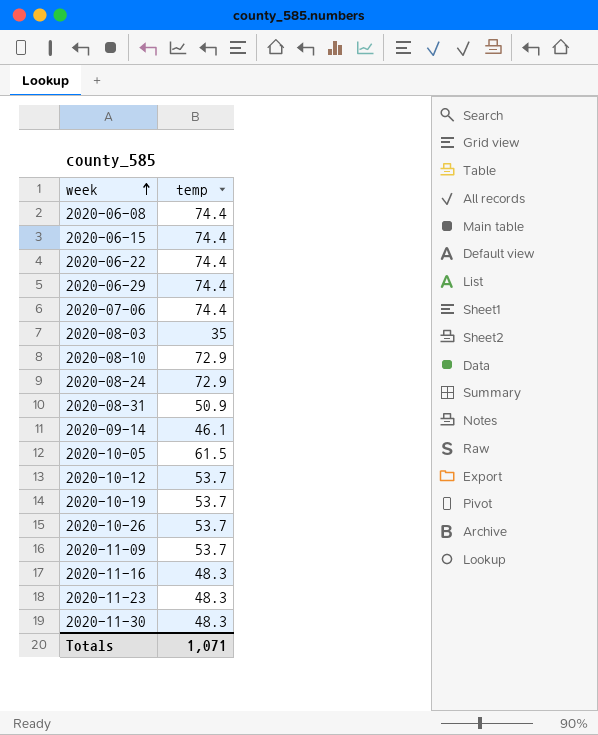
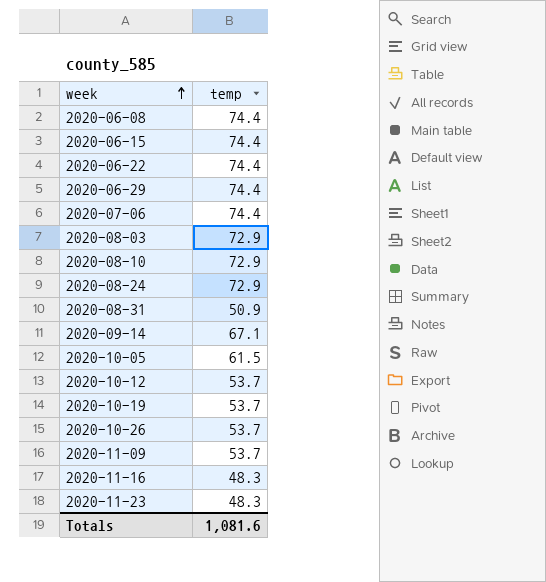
row 2020-11-30: 48.3 -> none
2020-08-03 | temp: 35 -> 72.9
2020-09-14 | temp: 46.1 -> 67.1
Totals | temp: 1,071 -> 1,081.6

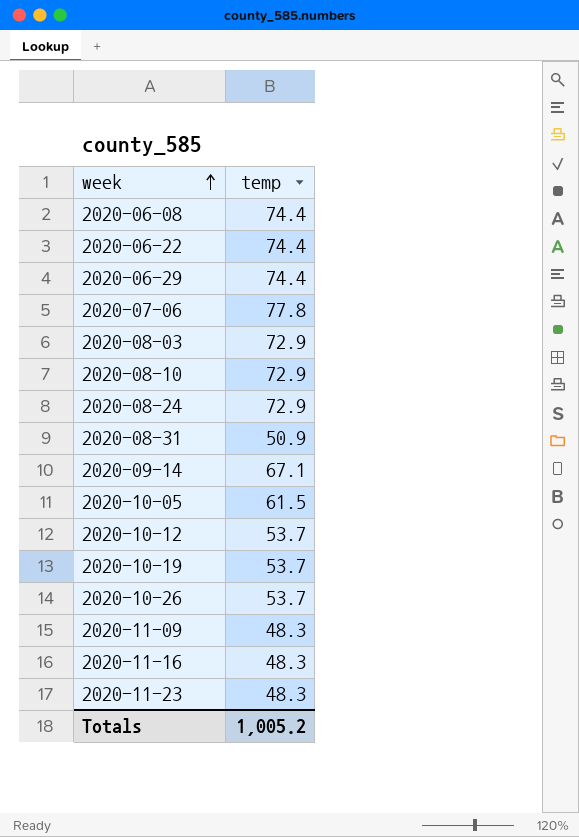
row 2020-06-15: 74.4 -> none
2020-07-06 | temp: 74.4 -> 77.8
2020-11-09 | temp: 53.7 -> 48.3
Totals | temp: 1,081.6 -> 1,005.2

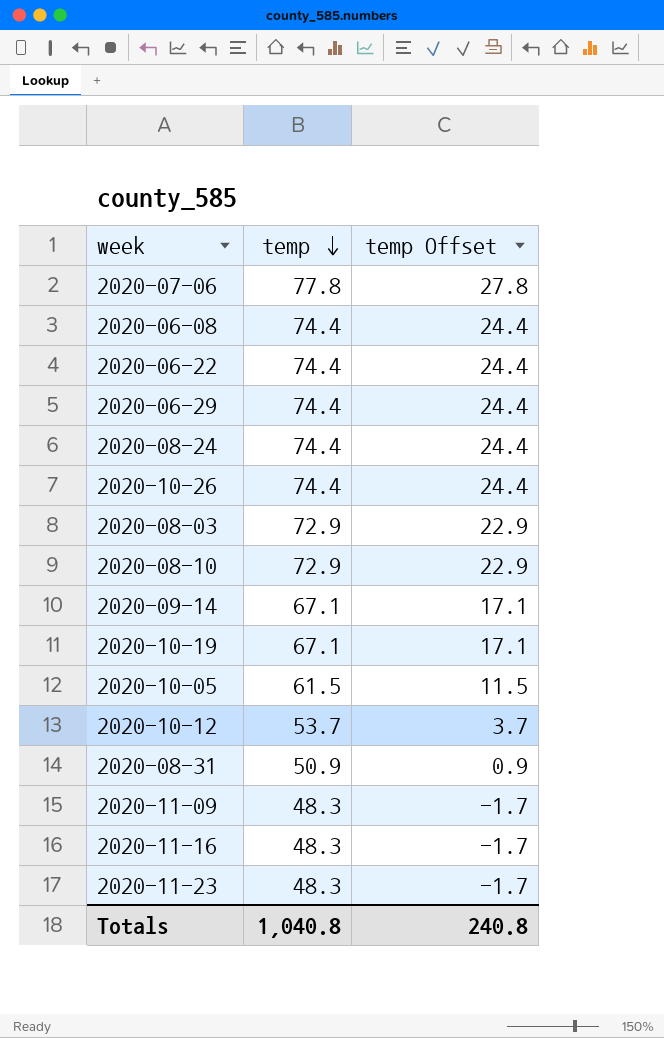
row order: week ascending -> temp descending
column temp Offset | formula: none -> [temp] - 50
2020-08-24 | temp: 72.9 -> 74.4
2020-10-26 | temp: 53.7 -> 74.4
2020-10-19 | temp: 53.7 -> 67.1
Totals | temp: 1,005.2 -> 1,040.8

